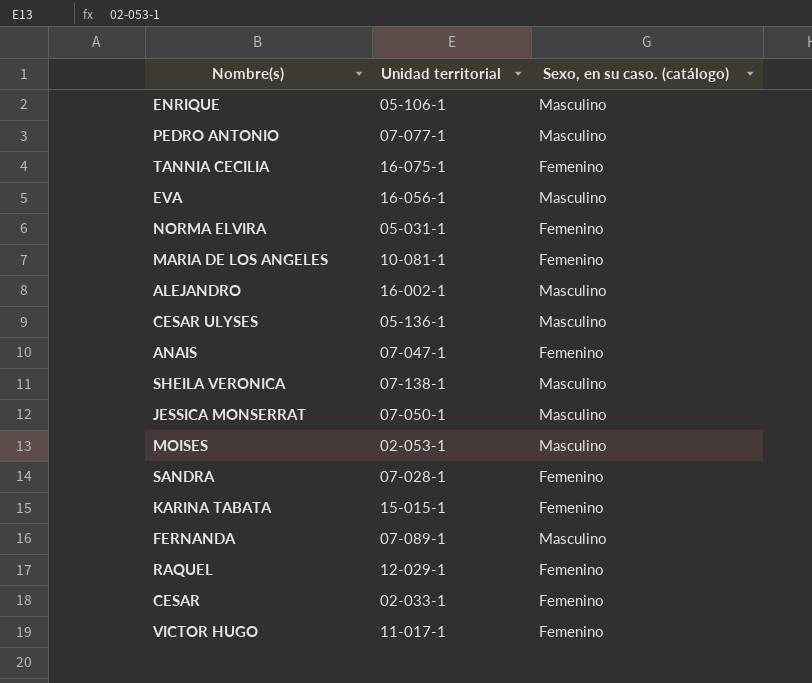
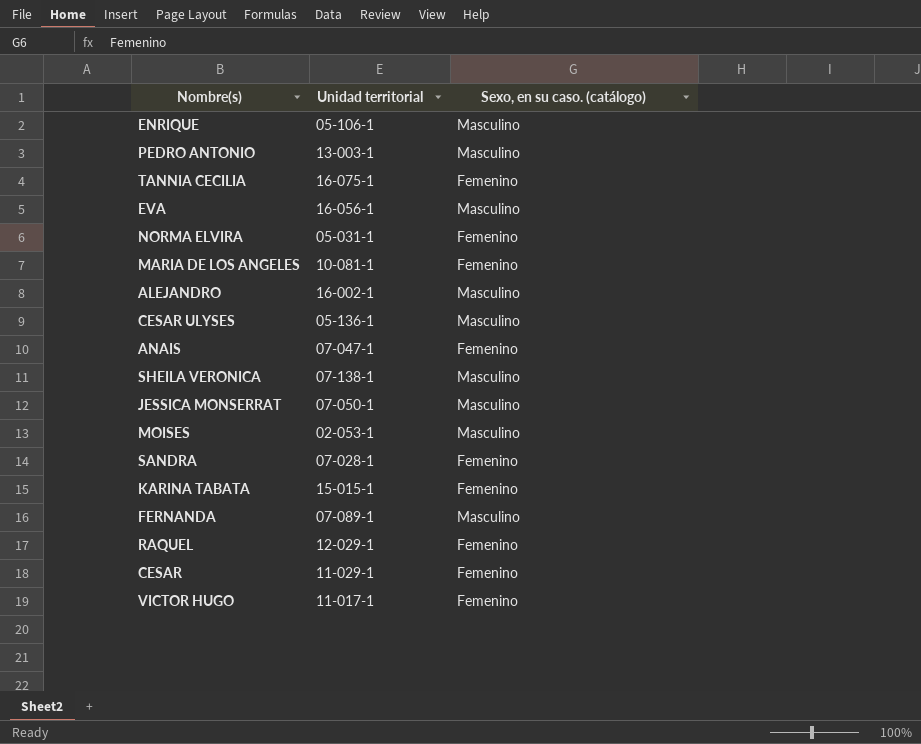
PEDRO ANTONIO | Unidad territorial: 07-077-1 -> 13-003-1
CESAR | Unidad territorial: 02-033-1 -> 11-029-1

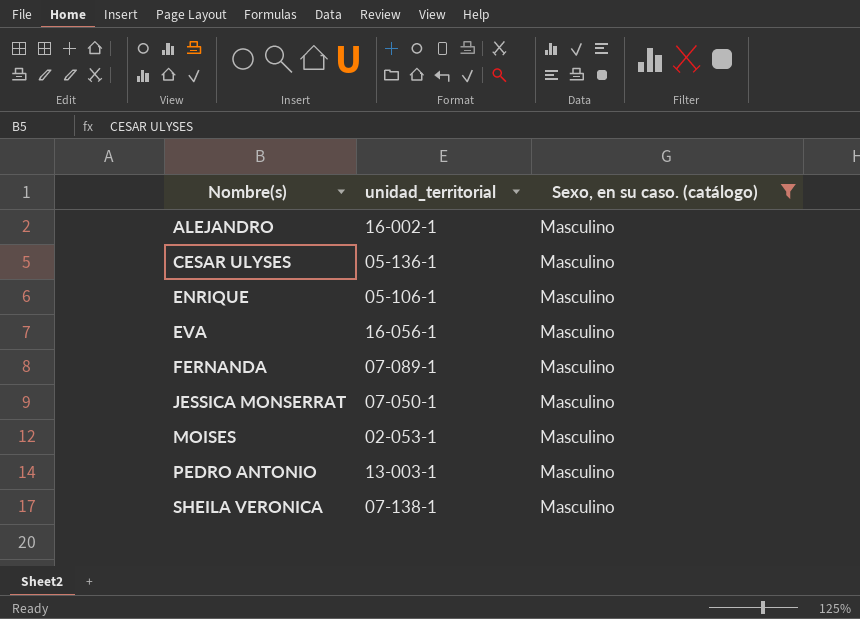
filter: none -> Sexo, en su caso. (catálogo) = Masculino
row order: none -> Nombre(s) ascending
column name: Unidad territorial -> unidad_territorial

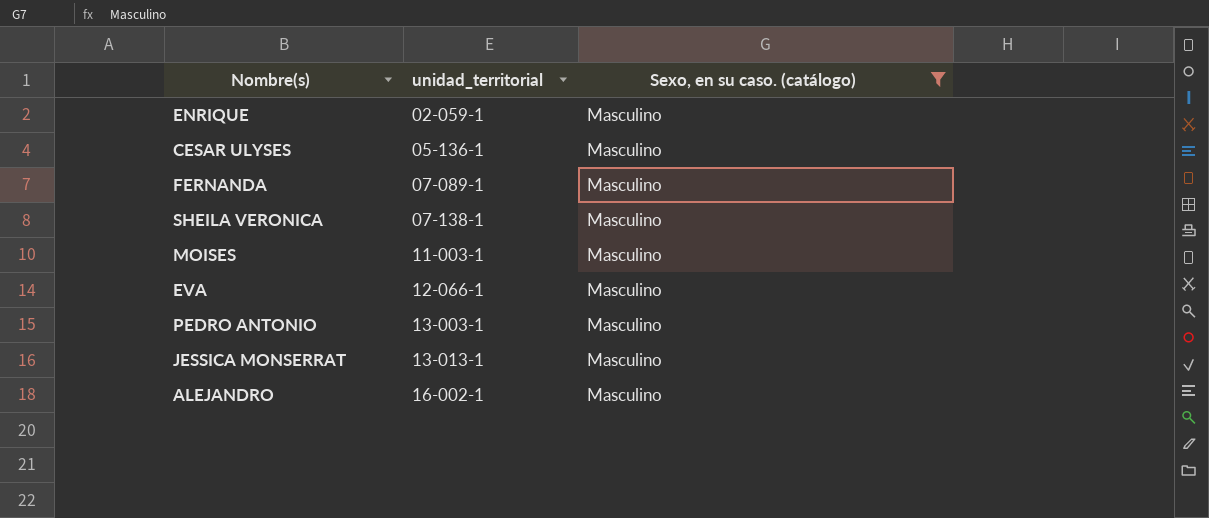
row order: Nombre(s) ascending -> unidad_territorial ascending
ENRIQUE | unidad_territorial: 05-106-1 -> 02-059-1
MOISES | unidad_territorial: 02-053-1 -> 11-003-1
EVA | unidad_territorial: 16-056-1 -> 12-066-1
JESSICA MONSERRAT | unidad_territorial: 07-050-1 -> 13-013-1

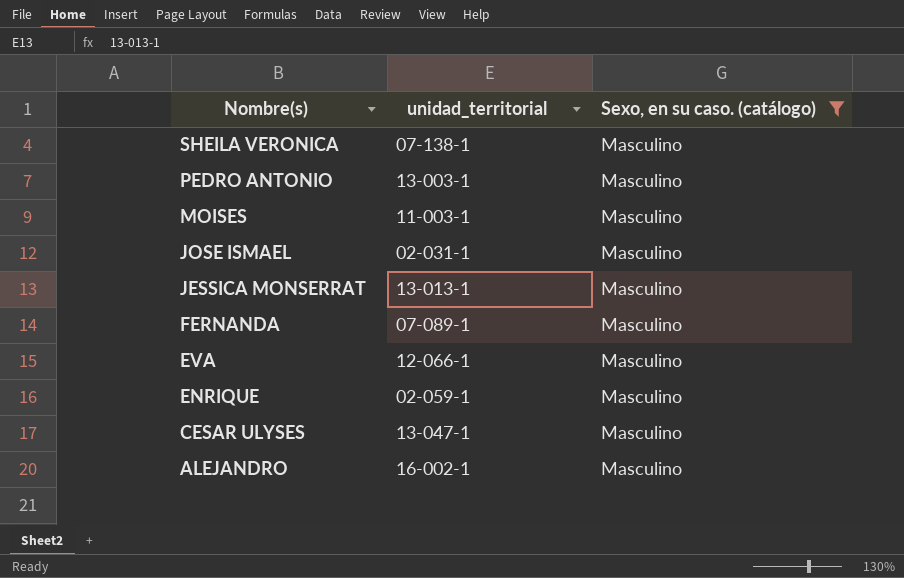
row order: unidad_territorial ascending -> Nombre(s) descending
row JOSE ISMAEL: none -> 02-031-1 | Masculino
CESAR ULYSES | unidad_territorial: 05-136-1 -> 13-047-1

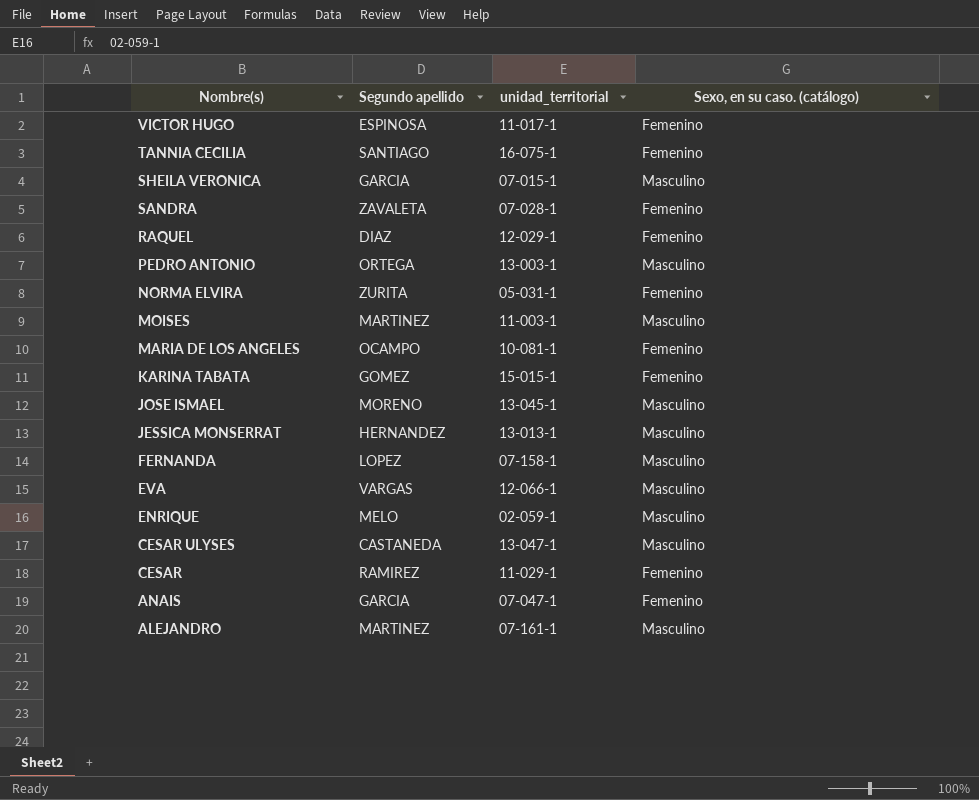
filter: Sexo, en su caso. (catálogo) = Masculino -> none
column Segundo apellido | position: none -> 2
SHEILA VERONICA | unidad_territorial: 07-138-1 -> 07-015-1
JOSE ISMAEL | unidad_territorial: 02-031-1 -> 13-045-1
FERNANDA | unidad_territorial: 07-089-1 -> 07-158-1
ALEJANDRO | unidad_territorial: 16-002-1 -> 07-161-1

